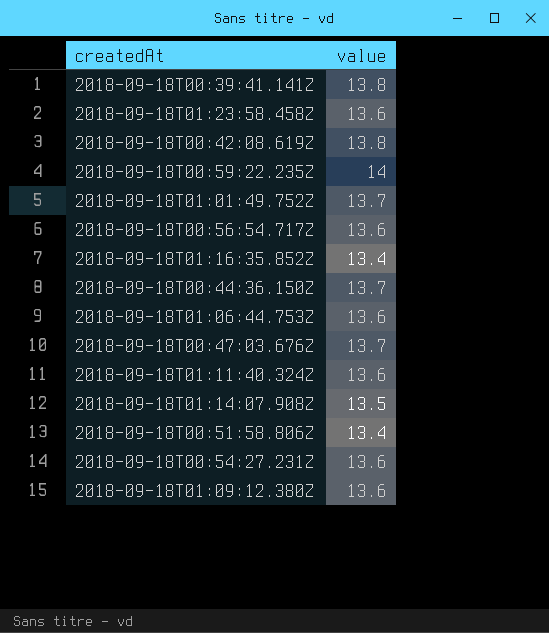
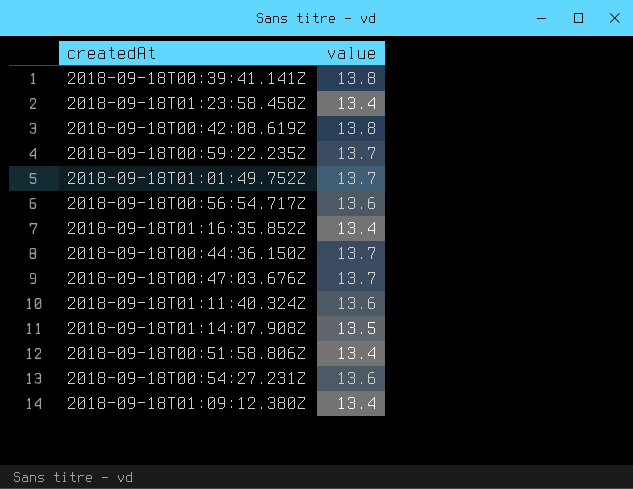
row 2018-09-18T01:06:44.753Z: 13.6 -> none
2018-09-18T01:23:58.458Z | value: 13.6 -> 13.4
2018-09-18T00:59:22.235Z | value: 14 -> 13.7
2018-09-18T01:09:12.380Z | value: 13.6 -> 13.4

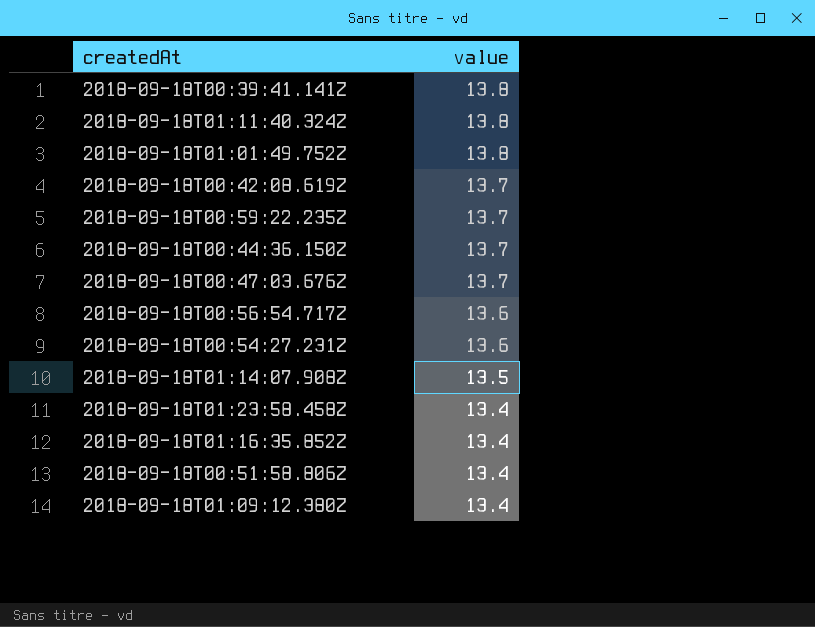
row order: none -> value descending
2018-09-18T01:11:40.324Z | value: 13.6 -> 13.8
2018-09-18T01:01:49.752Z | value: 13.7 -> 13.8
2018-09-18T00:42:08.619Z | value: 13.8 -> 13.7

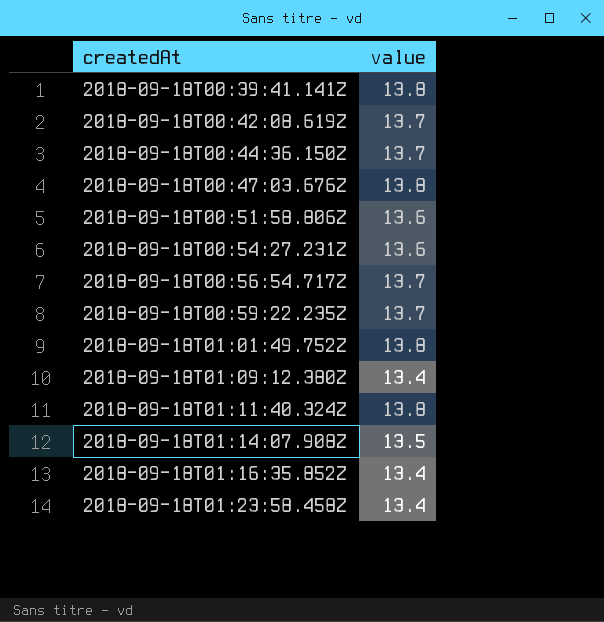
row order: value descending -> createdAt ascending
2018-09-18T00:47:03.676Z | value: 13.7 -> 13.8
2018-09-18T00:51:58.806Z | value: 13.4 -> 13.6
2018-09-18T00:56:54.717Z | value: 13.6 -> 13.7

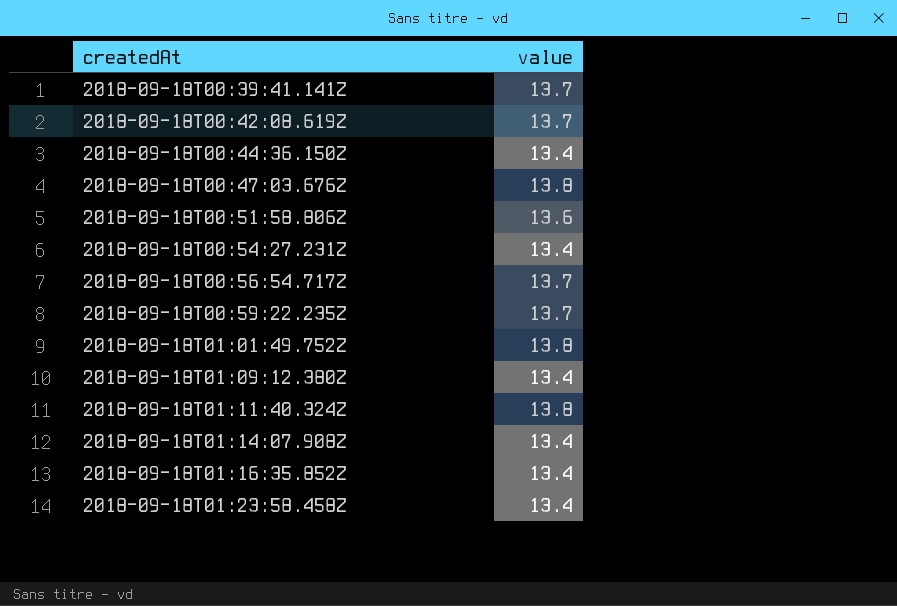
2018-09-18T00:39:41.141Z | value: 13.8 -> 13.7
2018-09-18T00:44:36.150Z | value: 13.7 -> 13.4
2018-09-18T00:54:27.231Z | value: 13.6 -> 13.4
2018-09-18T01:14:07.908Z | value: 13.5 -> 13.4

